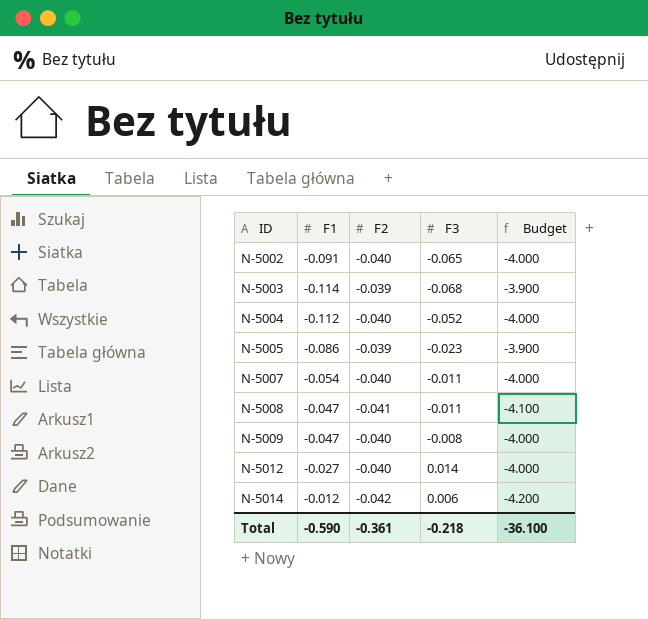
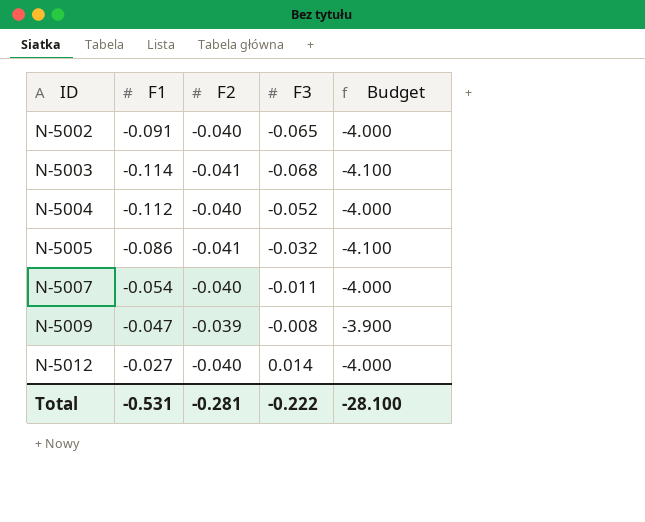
row N-5008: -0.047 | -0.041 | -0.011 | -4.100 -> none
row N-5014: -0.012 | -0.042 | 0.006 | -4.200 -> none
N-5003 | F2: -0.039 -> -0.041
N-5003 | Budget: -3.900 -> -4.100
N-5005 | F2: -0.039 -> -0.041
N-5005 | F3: -0.023 -> -0.032
N-5005 | Budget: -3.900 -> -4.100
N-5009 | F2: -0.040 -> -0.039
N-5009 | Budget: -4.000 -> -3.900
Total | F1: -0.590 -> -0.531
Total | F2: -0.361 -> -0.281
Total | F3: -0.218 -> -0.222
Total | Budget: -36.100 -> -28.100

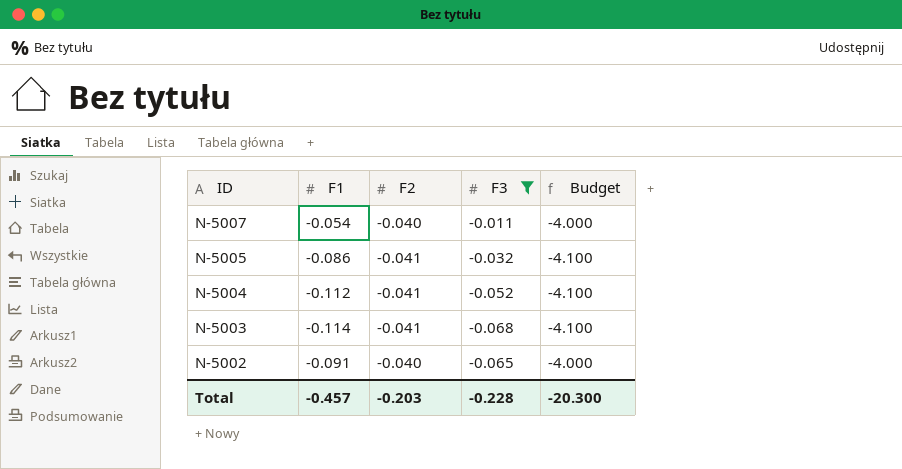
filter: none -> F3 <= -0.011
row order: ID ascending -> ID descending
N-5004 | F2: -0.040 -> -0.041
N-5004 | Budget: -4.000 -> -4.100
Total | F1: -0.531 -> -0.457
Total | F2: -0.281 -> -0.203
Total | F3: -0.222 -> -0.228
Total | Budget: -28.100 -> -20.300

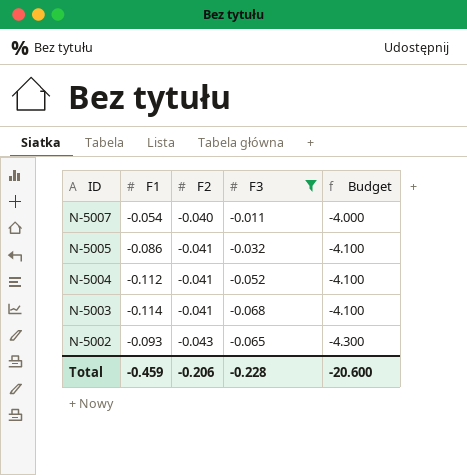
N-5002 | F1: -0.091 -> -0.093
N-5002 | F2: -0.040 -> -0.043
N-5002 | Budget: -4.000 -> -4.300
Total | F1: -0.457 -> -0.459
Total | F2: -0.203 -> -0.206
Total | Budget: -20.300 -> -20.600

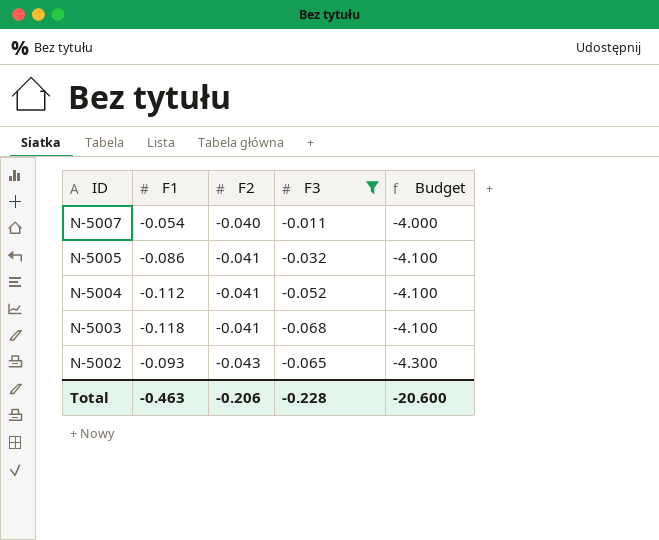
N-5003 | F1: -0.114 -> -0.118
Total | F1: -0.459 -> -0.463

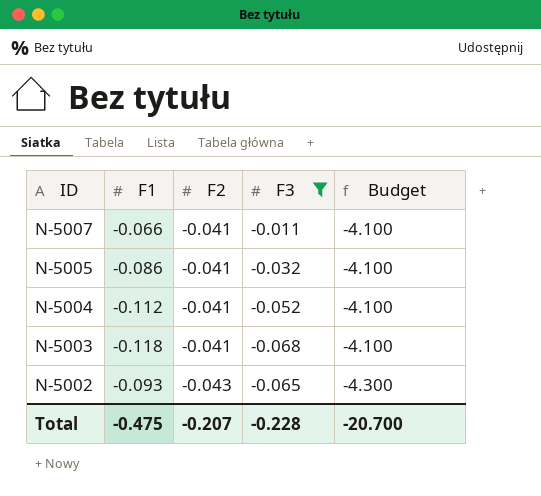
N-5007 | F1: -0.054 -> -0.066
N-5007 | F2: -0.040 -> -0.041
N-5007 | Budget: -4.000 -> -4.100
Total | F1: -0.463 -> -0.475
Total | F2: -0.206 -> -0.207
Total | Budget: -20.600 -> -20.700

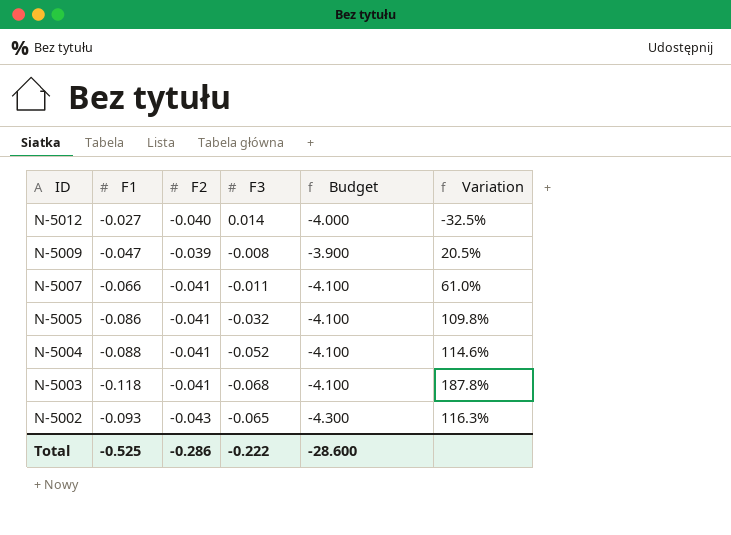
filter: F3 <= -0.011 -> none
column Variation | formula: none -> ([F1] - [F2]) / [F2]
N-5004 | F1: -0.112 -> -0.088
Total | F1: -0.475 -> -0.525
Total | F2: -0.207 -> -0.286
Total | F3: -0.228 -> -0.222
Total | Budget: -20.700 -> -28.600

